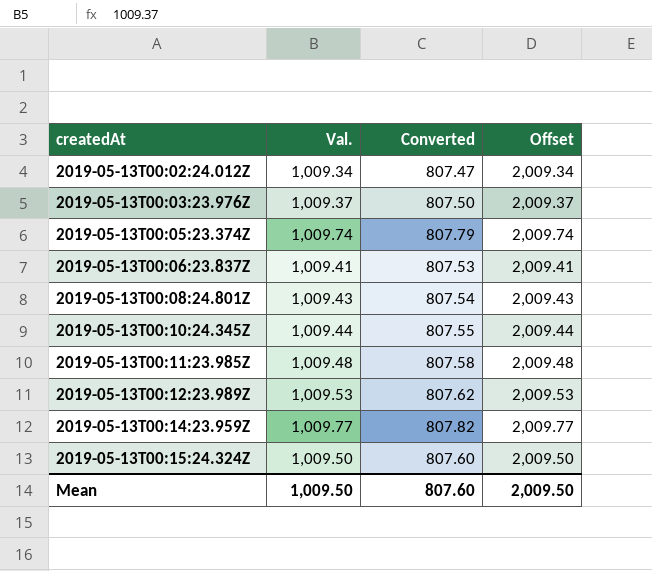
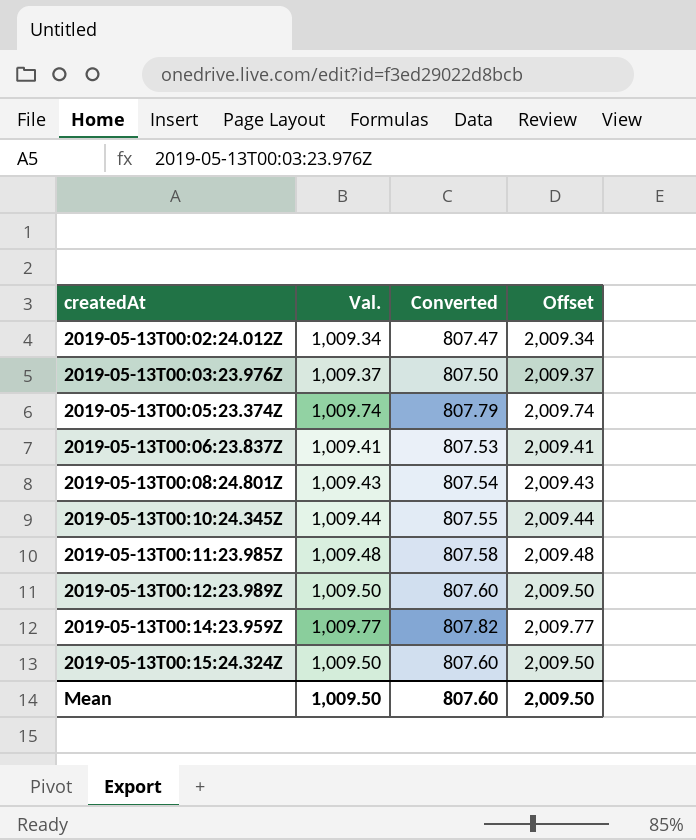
2019-05-13T00:12:23.989Z | Val.: 1,009.53 -> 1,009.50
2019-05-13T00:12:23.989Z | Converted: 807.62 -> 807.60
2019-05-13T00:12:23.989Z | Offset: 2,009.53 -> 2,009.50

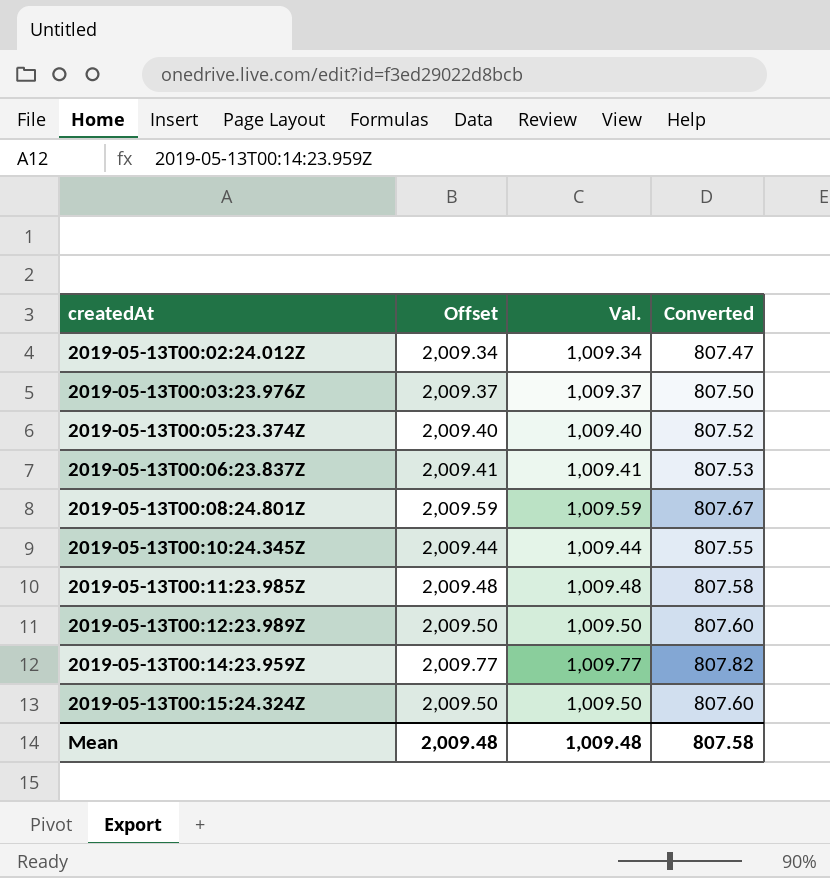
column Offset | position: 4 -> 2
2019-05-13T00:05:23.374Z | Offset: 2,009.74 -> 2,009.40
2019-05-13T00:05:23.374Z | Val.: 1,009.74 -> 1,009.40
2019-05-13T00:05:23.374Z | Converted: 807.79 -> 807.52
2019-05-13T00:08:24.801Z | Offset: 2,009.43 -> 2,009.59
2019-05-13T00:08:24.801Z | Val.: 1,009.43 -> 1,009.59
2019-05-13T00:08:24.801Z | Converted: 807.54 -> 807.67
Mean | Offset: 2,009.50 -> 2,009.48
Mean | Val.: 1,009.50 -> 1,009.48
Mean | Converted: 807.60 -> 807.58

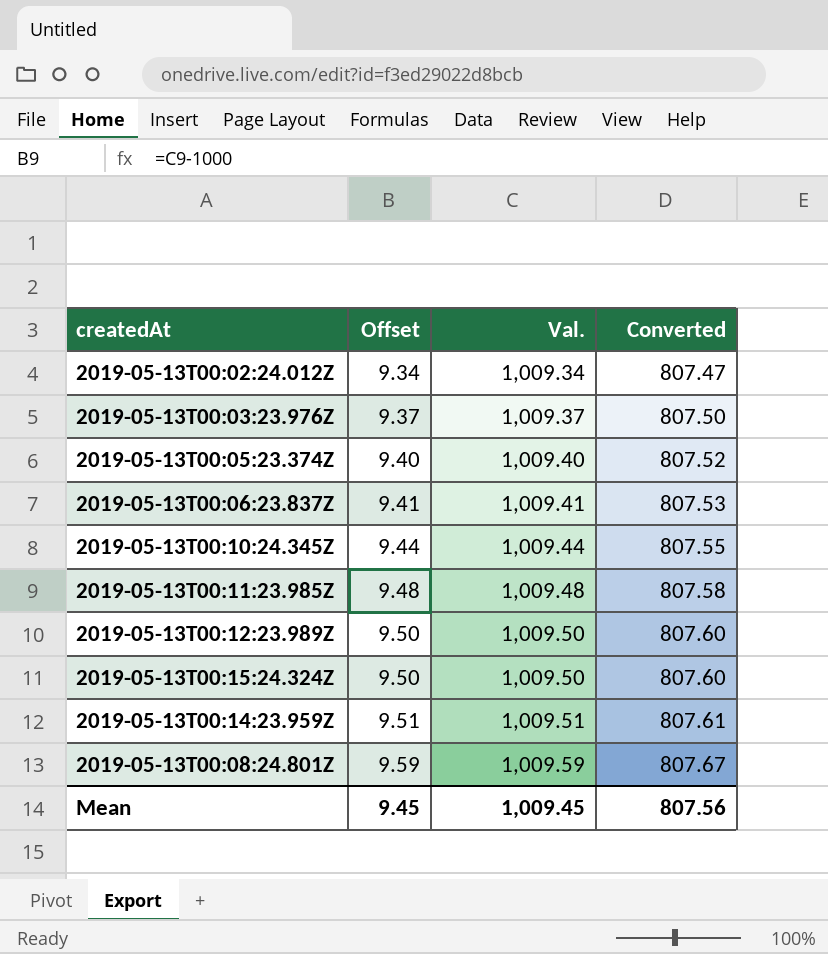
row order: createdAt ascending -> Offset ascending
column Offset | formula: [Val.] + 1000 -> [Val.] - 1000
2019-05-13T00:14:23.959Z | Val.: 1,009.77 -> 1,009.51
2019-05-13T00:14:23.959Z | Converted: 807.82 -> 807.61
Mean | Offset: 2,009.48 -> 9.45
Mean | Val.: 1,009.48 -> 1,009.45
Mean | Converted: 807.58 -> 807.56

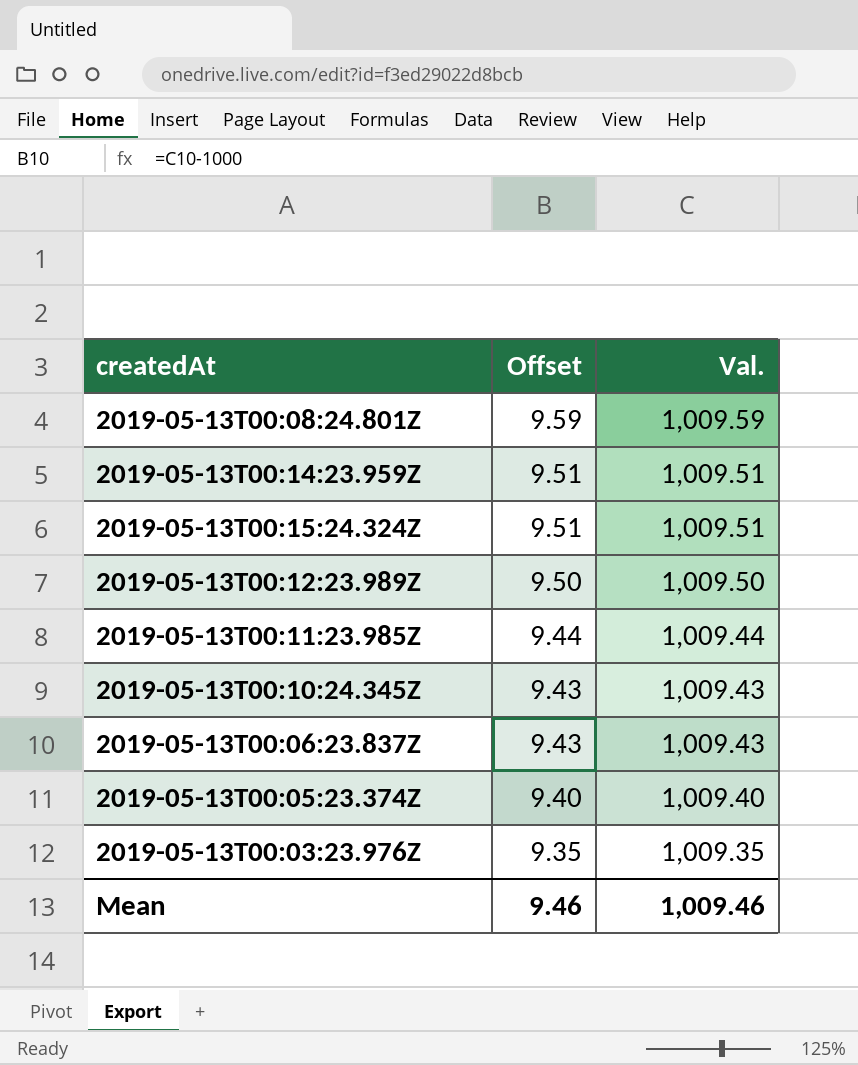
row order: Offset ascending -> Offset descending
column Converted | formula: [Val.] * 0.8 -> none
row 2019-05-13T00:02:24.012Z: 9.34 | 1,009.34 | 807.47 -> none
2019-05-13T00:15:24.324Z | Offset: 9.50 -> 9.51
2019-05-13T00:15:24.324Z | Val.: 1,009.50 -> 1,009.51
2019-05-13T00:11:23.985Z | Offset: 9.48 -> 9.44
2019-05-13T00:11:23.985Z | Val.: 1,009.48 -> 1,009.44
2019-05-13T00:10:24.345Z | Offset: 9.44 -> 9.43
2019-05-13T00:10:24.345Z | Val.: 1,009.44 -> 1,009.43
2019-05-13T00:06:23.837Z | Offset: 9.41 -> 9.43
2019-05-13T00:06:23.837Z | Val.: 1,009.41 -> 1,009.43
2019-05-13T00:03:23.976Z | Offset: 9.37 -> 9.35
2019-05-13T00:03:23.976Z | Val.: 1,009.37 -> 1,009.35
Mean | Offset: 9.45 -> 9.46
Mean | Val.: 1,009.45 -> 1,009.46

